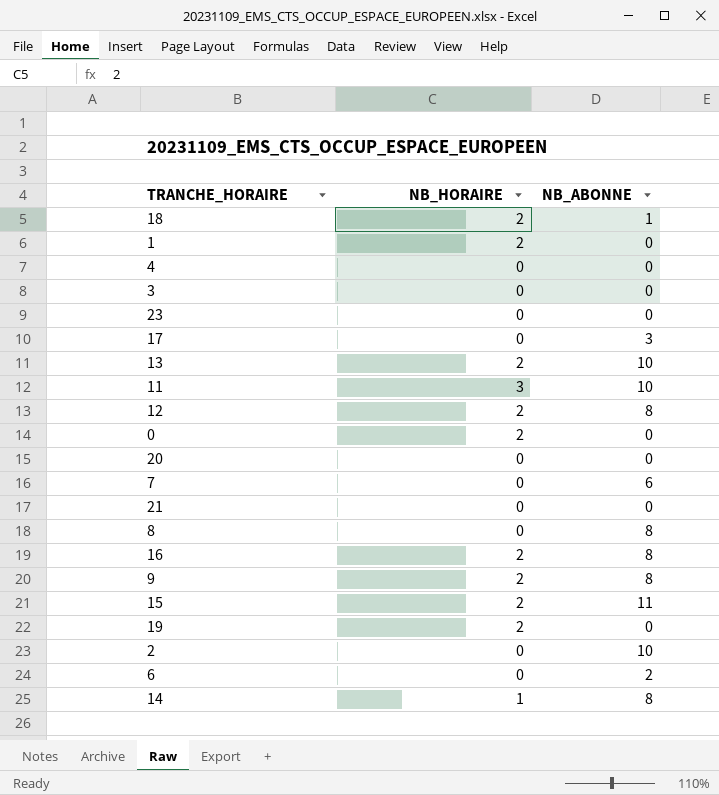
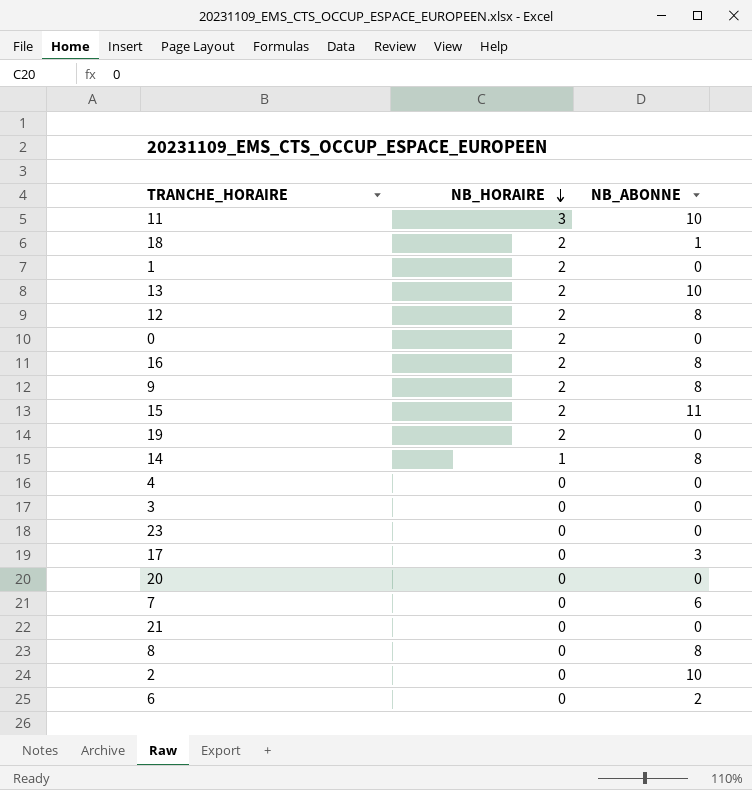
row order: none -> NB_HORAIRE descending

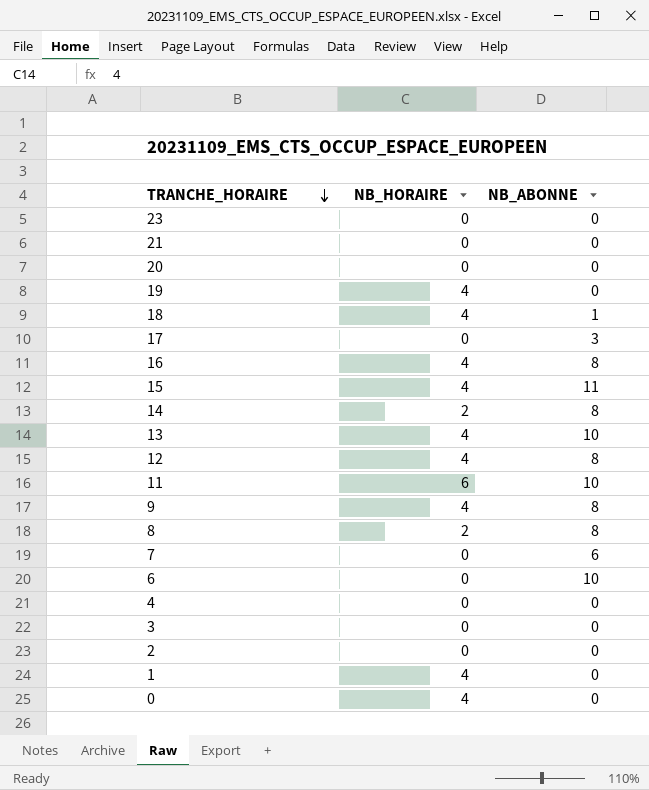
row order: NB_HORAIRE descending -> TRANCHE_HORAIRE descending
19 | NB_HORAIRE: 2 -> 4
18 | NB_HORAIRE: 2 -> 4
16 | NB_HORAIRE: 2 -> 4
15 | NB_HORAIRE: 2 -> 4
14 | NB_HORAIRE: 1 -> 2
13 | NB_HORAIRE: 2 -> 4
12 | NB_HORAIRE: 2 -> 4
11 | NB_HORAIRE: 3 -> 6
9 | NB_HORAIRE: 2 -> 4
8 | NB_HORAIRE: 0 -> 2
6 | NB_ABONNE: 2 -> 10
2 | NB_ABONNE: 10 -> 0
1 | NB_HORAIRE: 2 -> 4
0 | NB_HORAIRE: 2 -> 4

